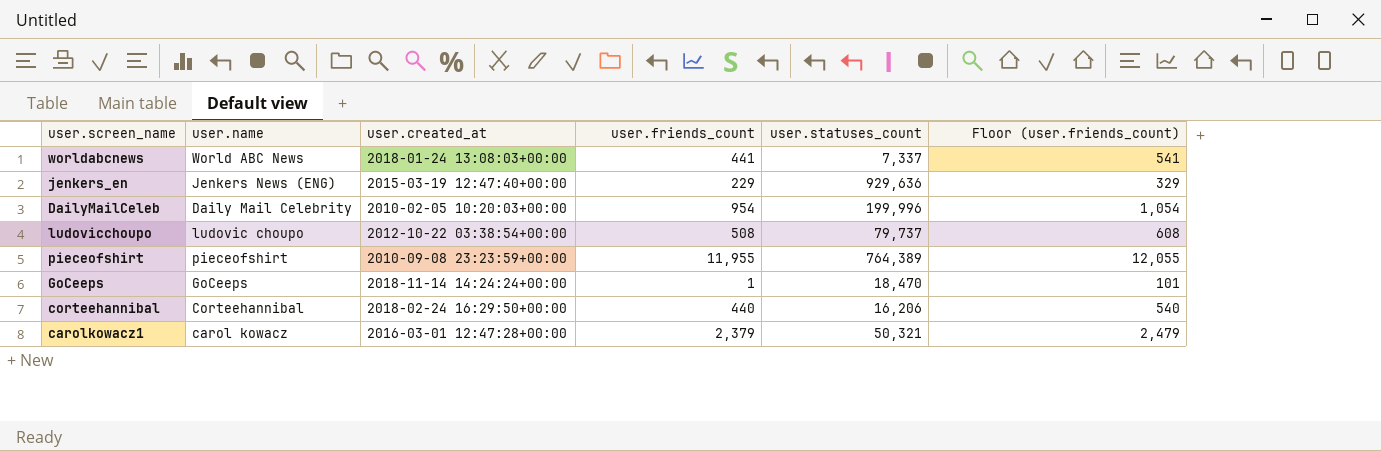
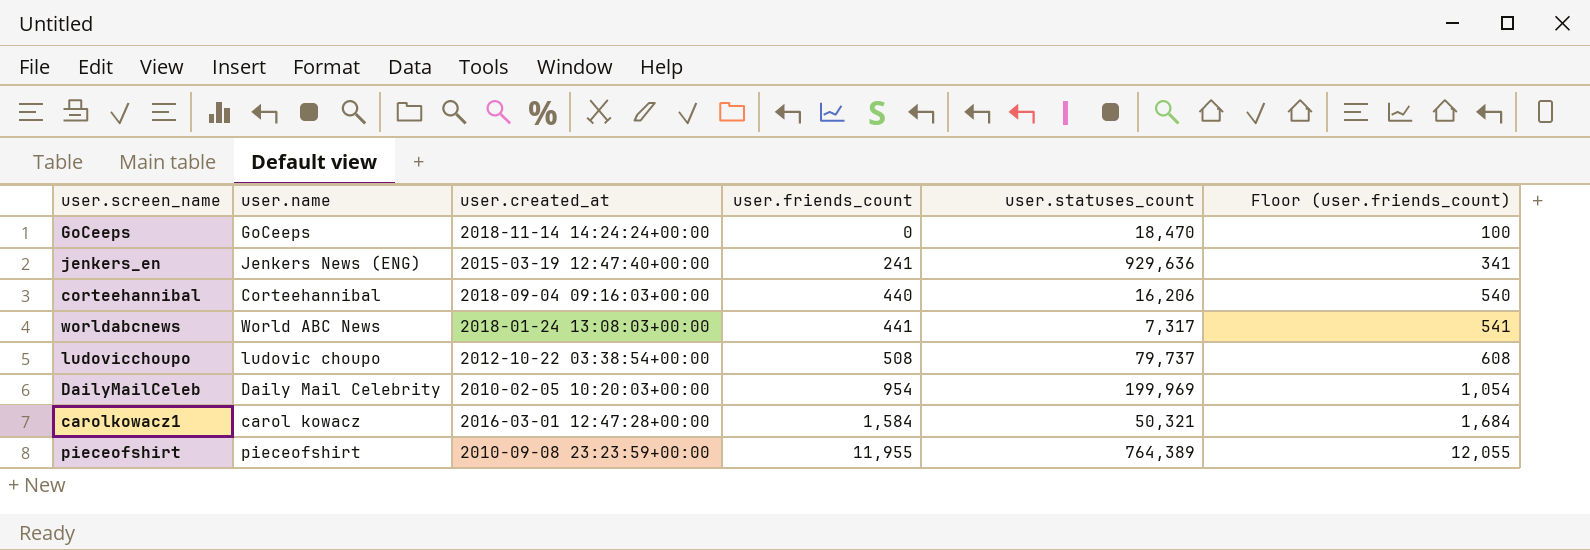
row order: none -> user.friends_count ascending
GoCeeps | user.friends_count: 1 -> 0
GoCeeps | Floor (user.friends_count): 101 -> 100
jenkers_en | user.friends_count: 229 -> 241
jenkers_en | Floor (user.friends_count): 329 -> 341
corteehannibal | user.created_at: 2018-02-24 16:29:50+00:00 -> 2018-09-04 09:16:03+00:00
worldabcnews | user.statuses_count: 7,337 -> 7,317
DailyMailCeleb | user.statuses_count: 199,996 -> 199,969
carolkowacz1 | user.friends_count: 2,379 -> 1,584
carolkowacz1 | Floor (user.friends_count): 2,479 -> 1,684

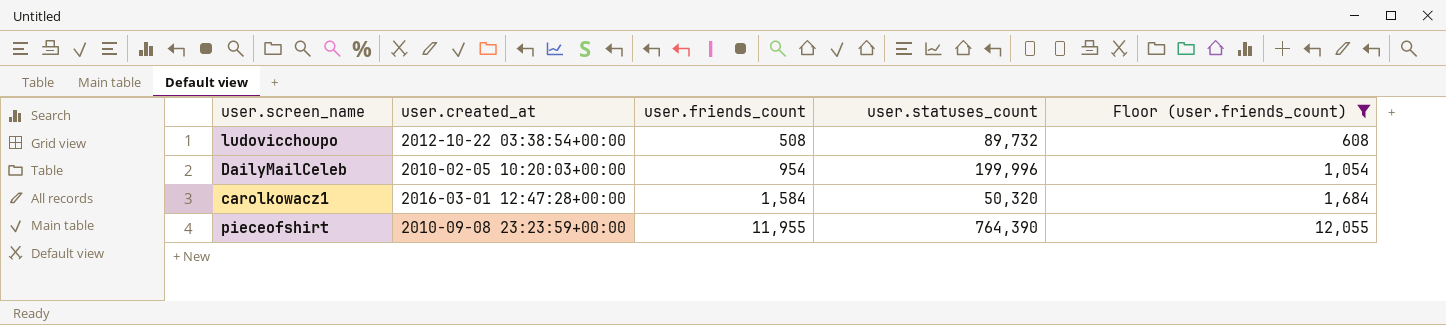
filter: none -> Floor (user.friends_count) >= 608
column user.name | position: 2 -> none
ludovicchoupo | user.statuses_count: 79,737 -> 89,732
DailyMailCeleb | user.statuses_count: 199,969 -> 199,996
carolkowacz1 | user.statuses_count: 50,321 -> 50,320
pieceofshirt | user.statuses_count: 764,389 -> 764,390

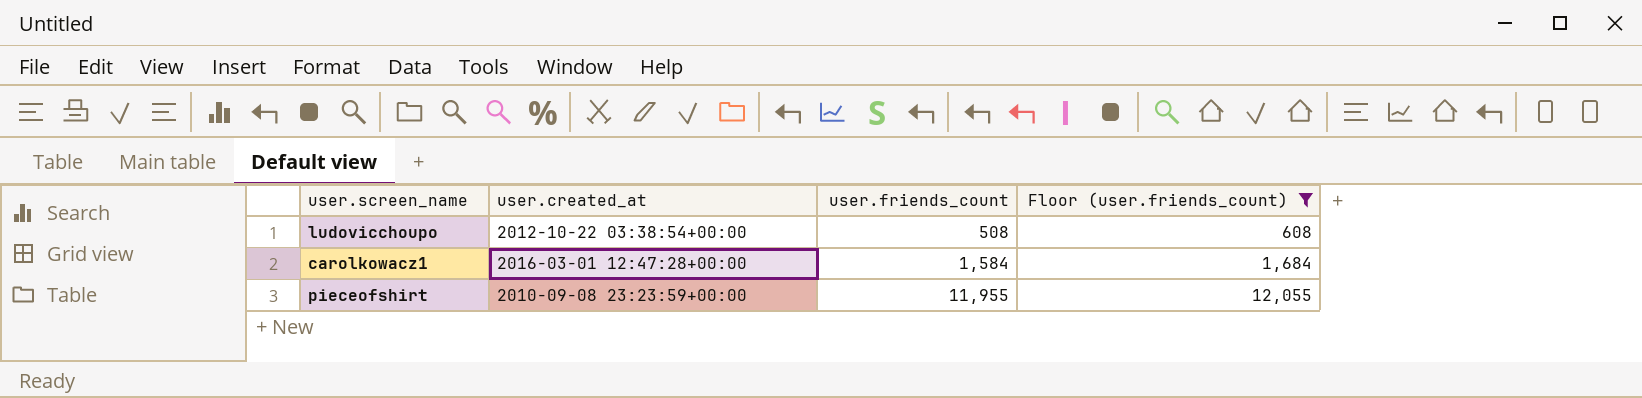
column user.statuses_count | position: 4 -> none
row DailyMailCeleb: 2010-02-05 10:20:03+00:00 | 954 | 199,996 | 1,054 -> none

